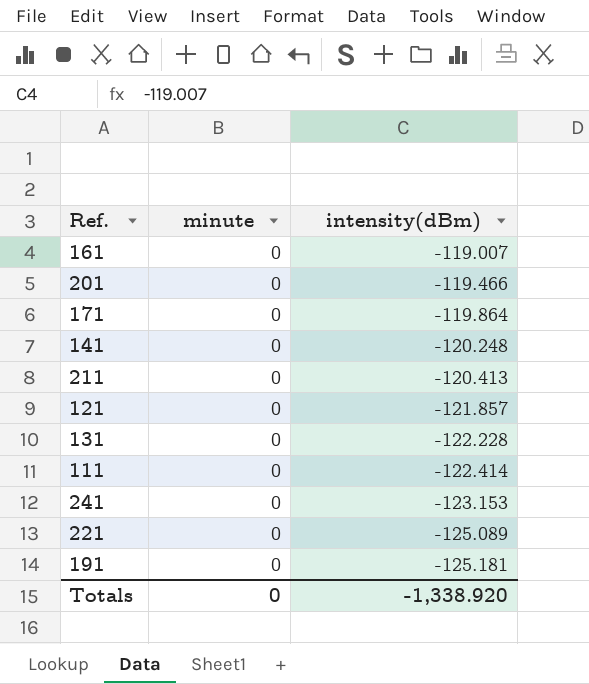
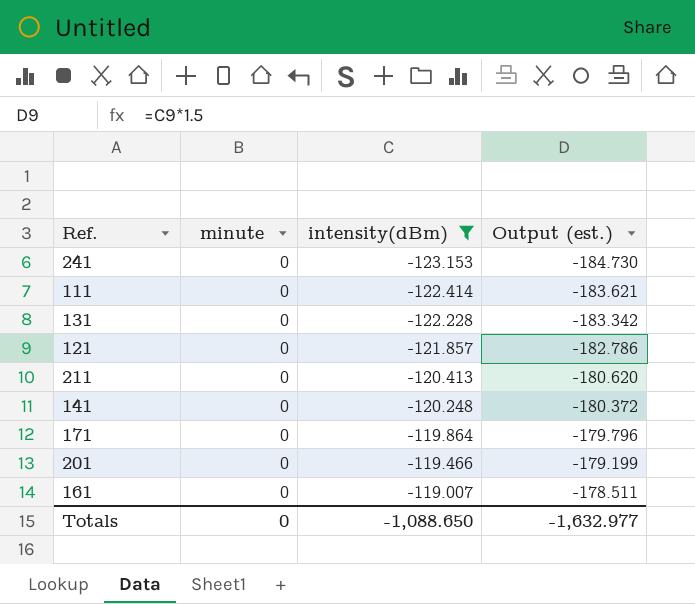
filter: none -> intensity(dBm) >= -123.153
row order: intensity(dBm) descending -> intensity(dBm) ascending
column Output (est.) | formula: none -> [intensity(dBm)] * 1.5
Totals | intensity(dBm): -1,338.920 -> -1,088.650

